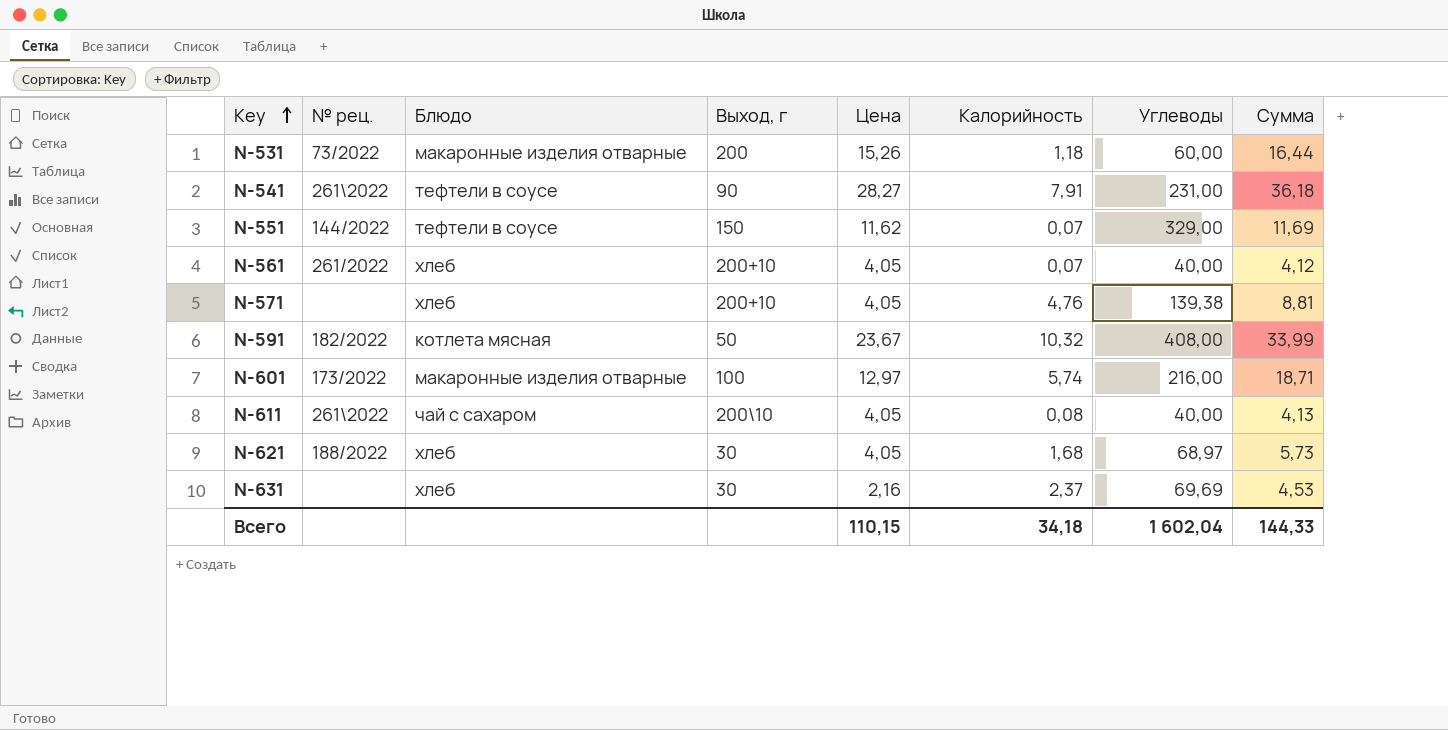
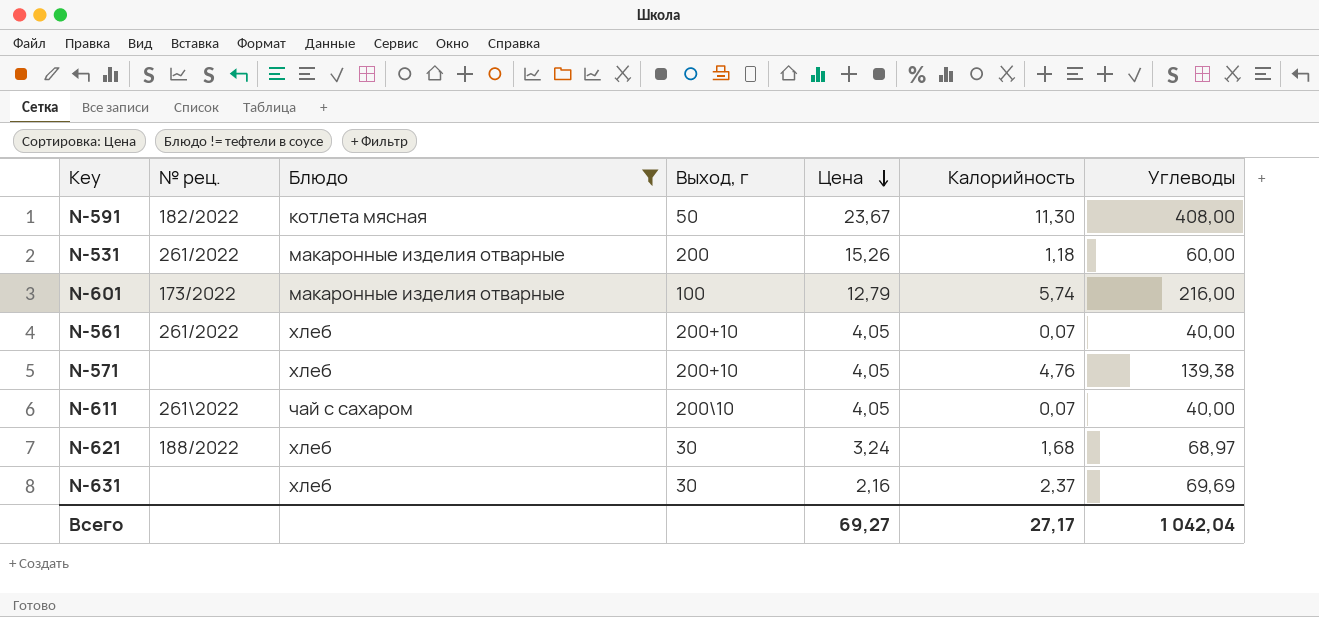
filter: none -> Блюдо != тефтели в соусе
row order: Key ascending -> Цена descending
column Сумма | formula: [Цена] + [Калорийность] -> none
N-591 | Калорийность: 10,32 -> 11,30
N-531 | № рец.: 73/2022 -> 261/2022
N-601 | Цена: 12,97 -> 12,79
N-611 | Калорийность: 0,08 -> 0,07
N-621 | Цена: 4,05 -> 3,24
Всего | Цена: 110,15 -> 69,27
Всего | Калорийность: 34,18 -> 27,17
Всего | Углеводы: 1 602,04 -> 1 042,04

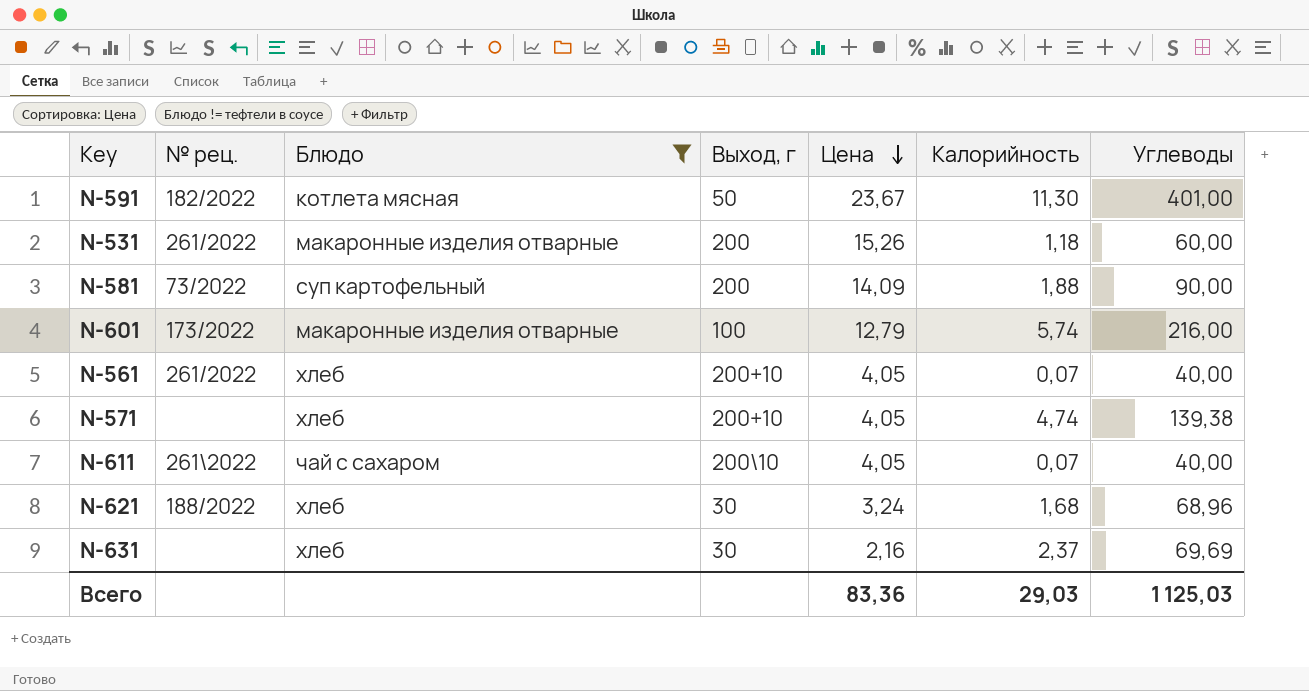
N-591 | Углеводы: 408,00 -> 401,00
row N-581: none -> 73/2022 | суп картофельный | 200 | 14,09 | 1,88 | 90,00
N-571 | Калорийность: 4,76 -> 4,74
N-621 | Углеводы: 68,97 -> 68,96
Всего | Цена: 69,27 -> 83,36
Всего | Калорийность: 27,17 -> 29,03
Всего | Углеводы: 1 042,04 -> 1 125,03

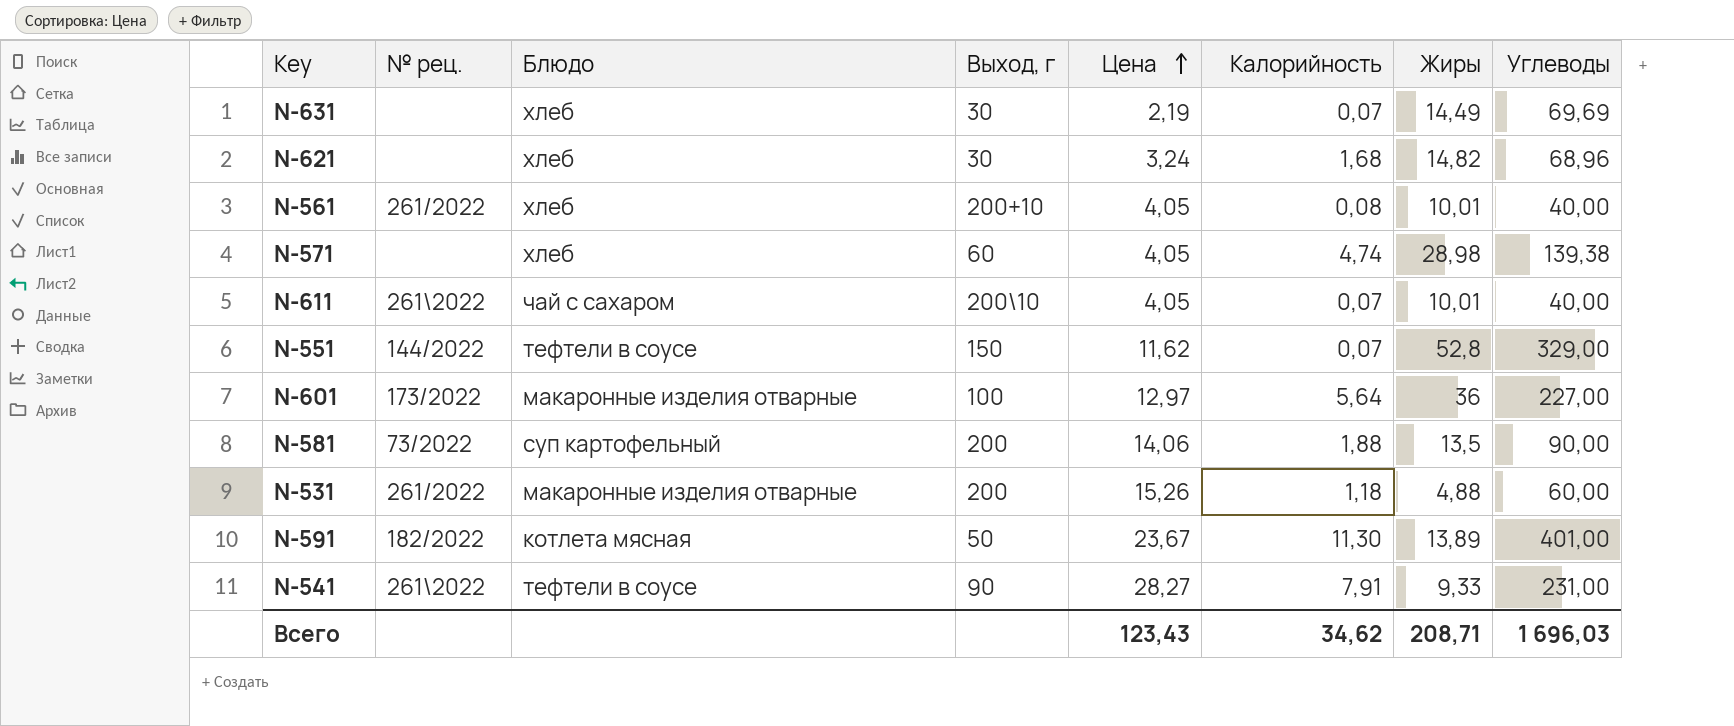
filter: Блюдо != тефтели в соусе -> none
row order: Цена descending -> Цена ascending
column Жиры | position: none -> 7
N-631 | Цена: 2,16 -> 2,19
N-631 | Калорийность: 2,37 -> 0,07
N-621 | № рец.: 188/2022 -> none
N-561 | Калорийность: 0,07 -> 0,08
N-571 | Выход, г: 200+10 -> 60
N-601 | Цена: 12,79 -> 12,97
N-601 | Калорийность: 5,74 -> 5,64
N-601 | Углеводы: 216,00 -> 227,00
N-581 | Цена: 14,09 -> 14,06
Всего | Цена: 83,36 -> 123,43
Всего | Калорийность: 29,03 -> 34,62
Всего | Углеводы: 1 125,03 -> 1 696,03

